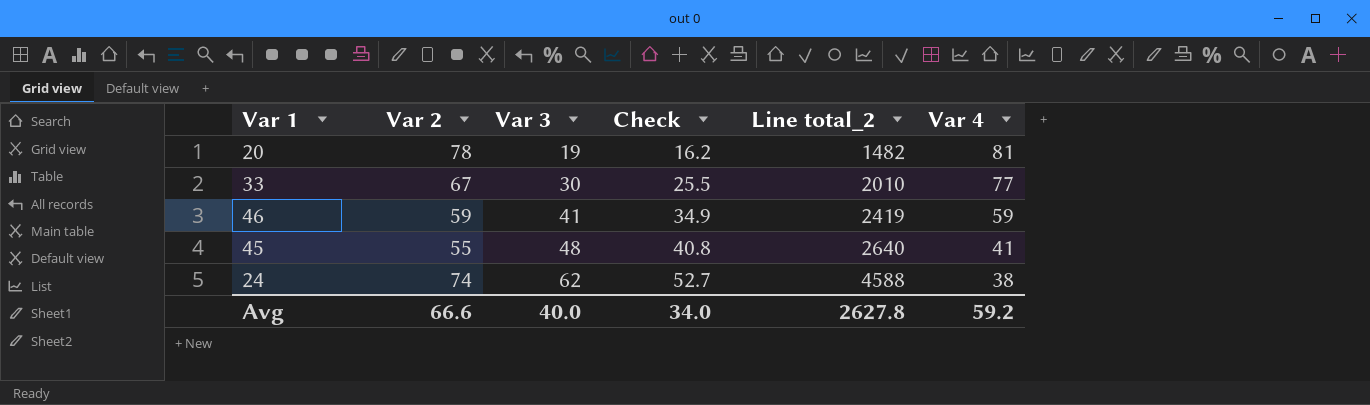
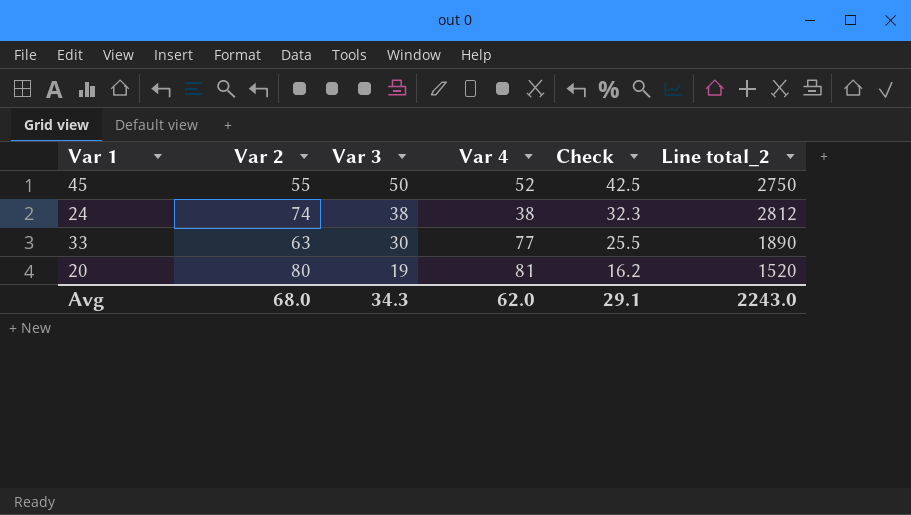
row order: Var 3 ascending -> Var 3 descending
column Var 4 | position: 6 -> 4
row 46: 59 | 41 | 34.9 | 2419 | 59 -> none
45 | Var 3: 48 -> 50
45 | Var 4: 41 -> 52
45 | Check: 40.8 -> 42.5
45 | Line total_2: 2640 -> 2750
24 | Var 3: 62 -> 38
24 | Check: 52.7 -> 32.3
24 | Line total_2: 4588 -> 2812
33 | Var 2: 67 -> 63
33 | Line total_2: 2010 -> 1890
20 | Var 2: 78 -> 80
20 | Line total_2: 1482 -> 1520
Avg | Var 2: 66.6 -> 68.0
Avg | Var 3: 40.0 -> 34.3
Avg | Var 4: 59.2 -> 62.0
Avg | Check: 34.0 -> 29.1
Avg | Line total_2: 2627.8 -> 2243.0

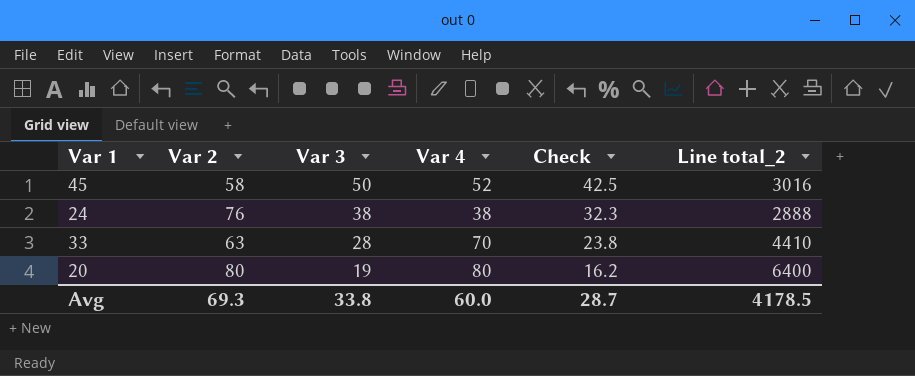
column Line total_2 | formula: [Var 2] * [Var 3] -> [Var 2] * [Var 4]
45 | Var 2: 55 -> 58
24 | Var 2: 74 -> 76
33 | Var 3: 30 -> 28
33 | Var 4: 77 -> 70
33 | Check: 25.5 -> 23.8
20 | Var 4: 81 -> 80
Avg | Var 2: 68.0 -> 69.3
Avg | Var 3: 34.3 -> 33.8
Avg | Var 4: 62.0 -> 60.0
Avg | Check: 29.1 -> 28.7
Avg | Line total_2: 2243.0 -> 4178.5

